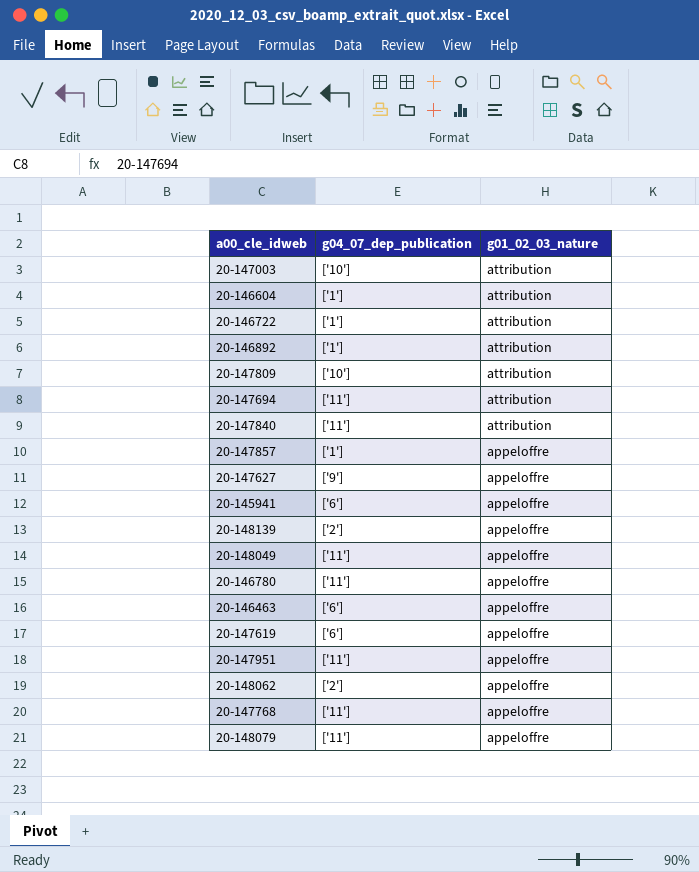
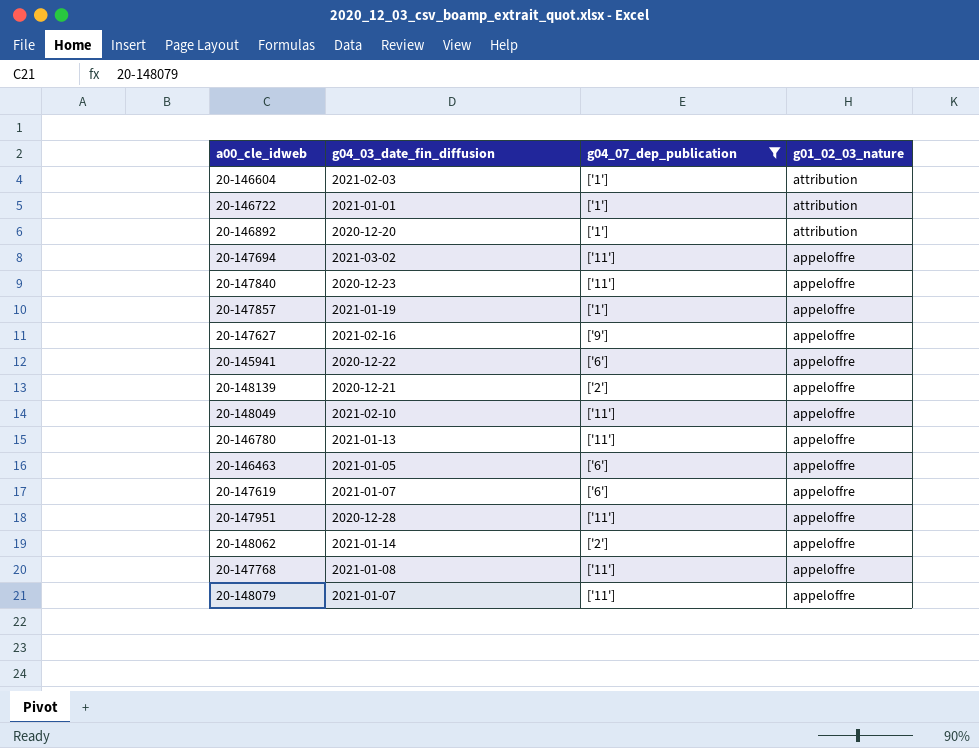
filter: none -> g04_07_dep_publication != ['10']
column g04_03_date_fin_diffusion | position: none -> 2
20-147694 | g01_02_03_nature: attribution -> appeloffre
20-147840 | g01_02_03_nature: attribution -> appeloffre

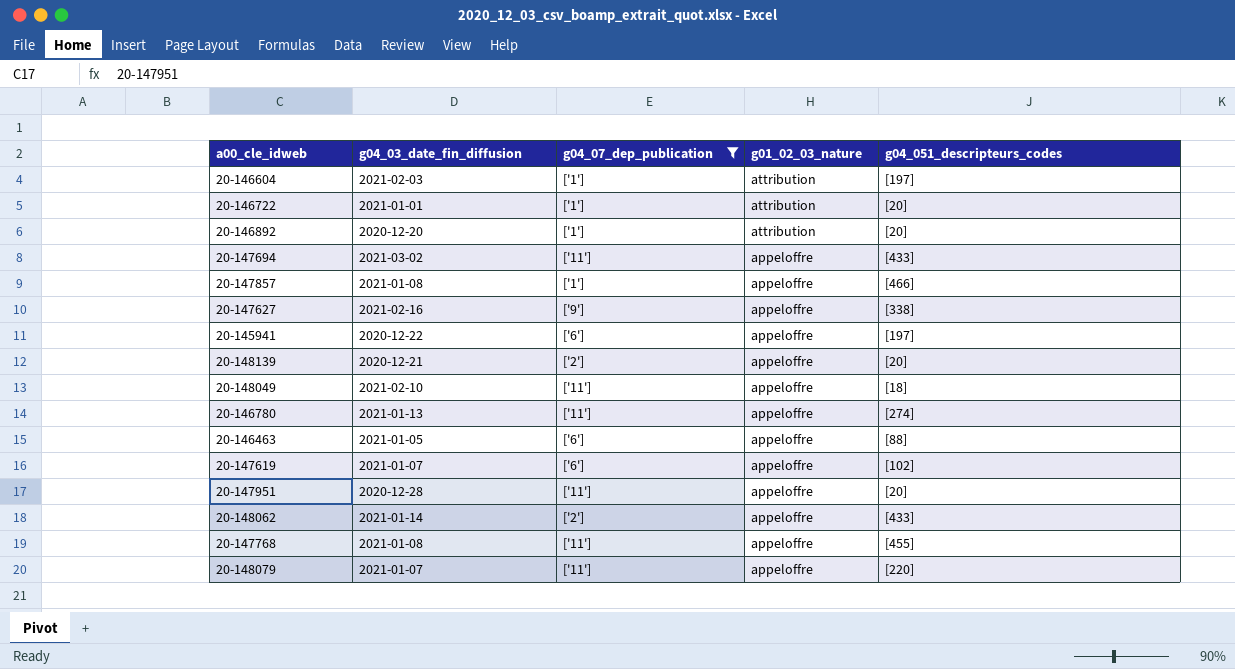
column g04_051_descripteurs_codes | position: none -> 5
row 20-147840: 2020-12-23 | ['11'] | appeloffre -> none
20-147857 | g04_03_date_fin_diffusion: 2021-01-19 -> 2021-01-08

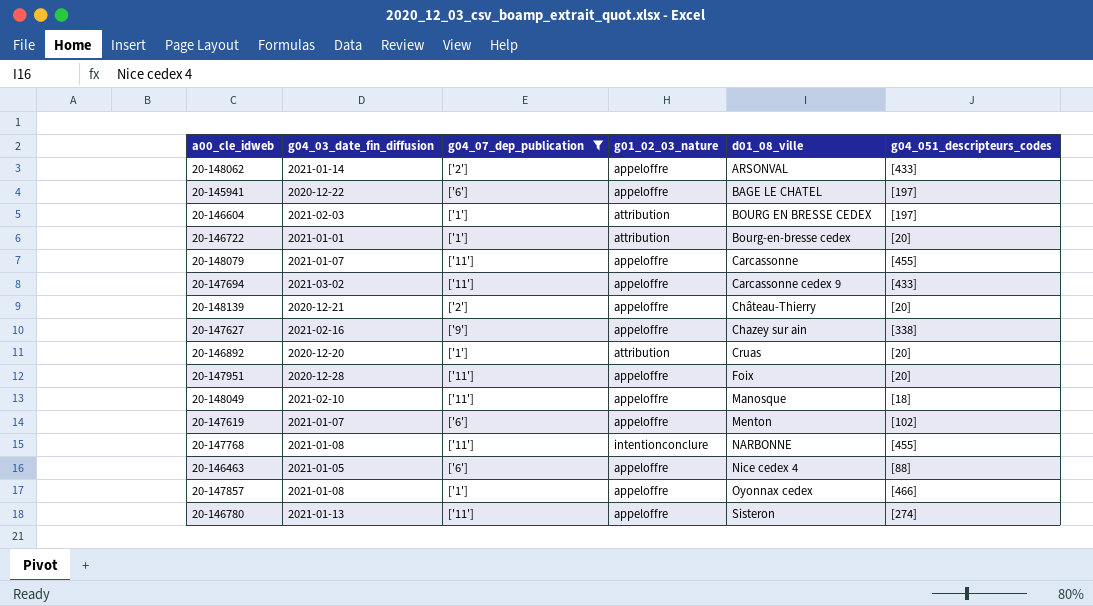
row order: g01_02_03_nature descending -> d01_08_ville ascending
column d01_08_ville | position: none -> 5
20-148079 | g04_051_descripteurs_codes: [220] -> [455]
20-147768 | g01_02_03_nature: appeloffre -> intentionconclure

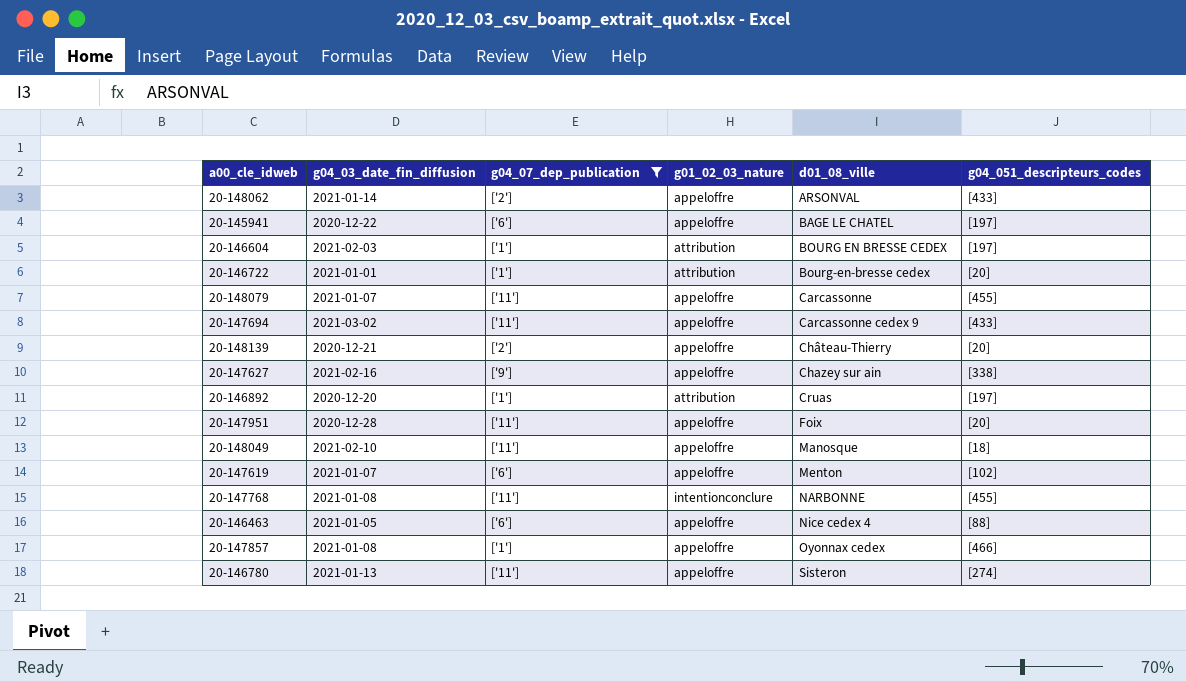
20-146892 | g04_051_descripteurs_codes: [20] -> [197]

